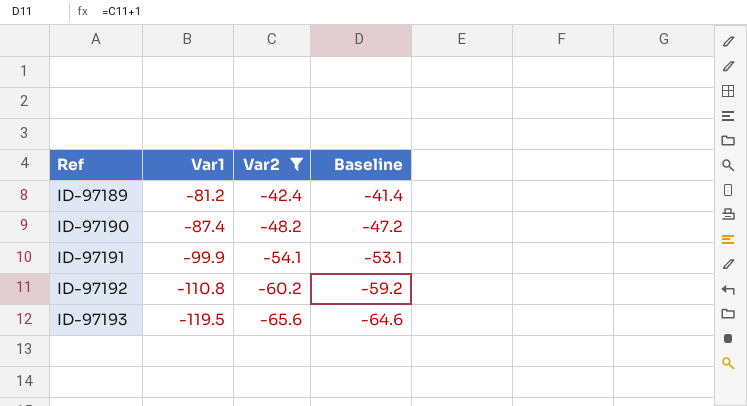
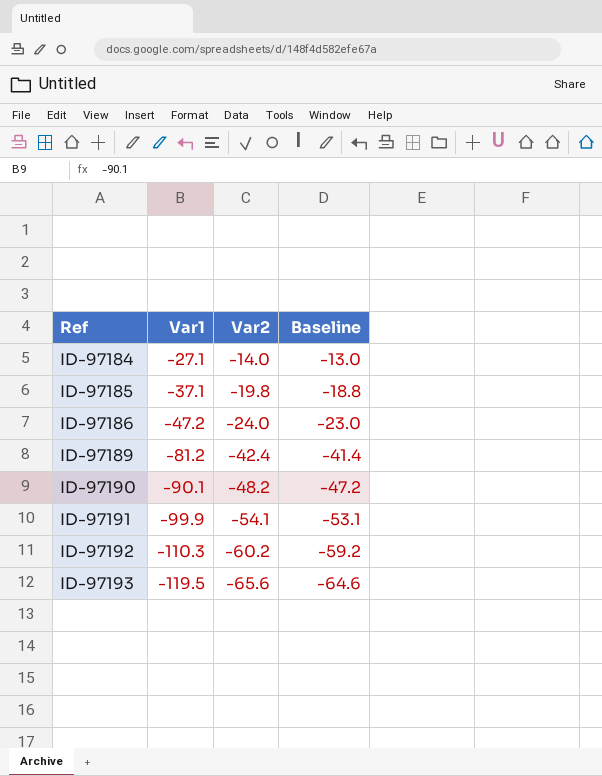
filter: Var2 <= -42.4 -> none
ID-97190 | Var1: -87.4 -> -90.1
ID-97192 | Var1: -110.8 -> -110.3

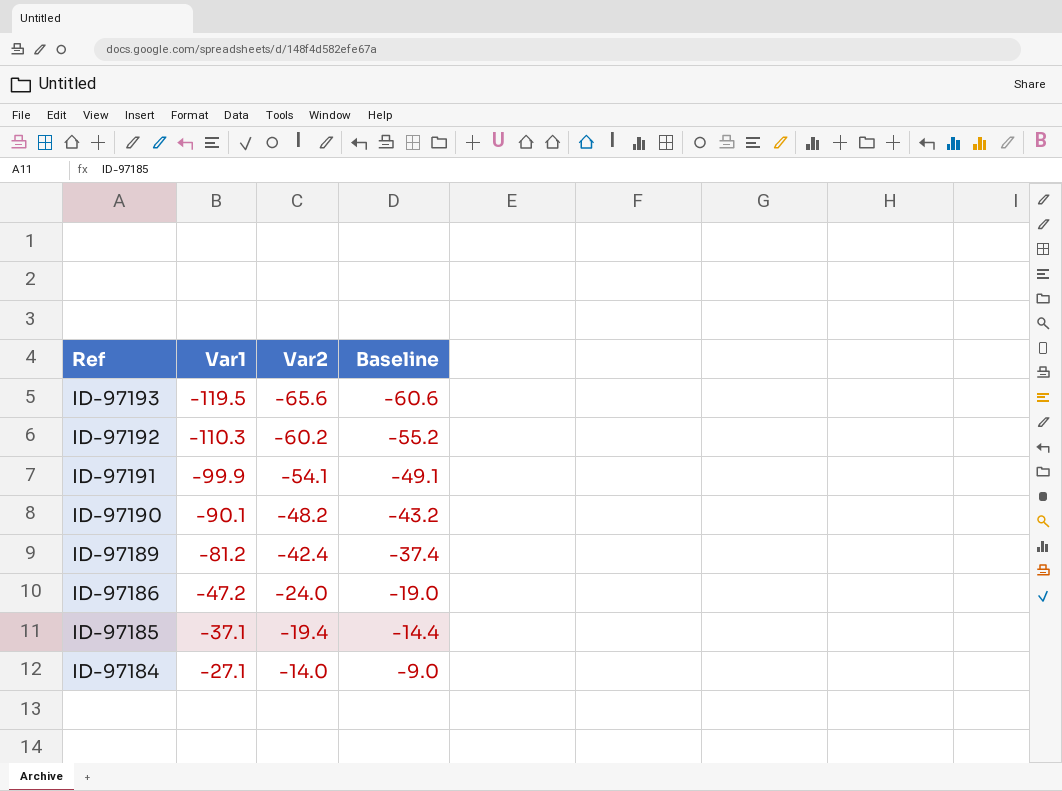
row order: Ref ascending -> Ref descending
column Baseline | formula: [Var2] + 1 -> [Var2] + 5
ID-97185 | Var2: -19.8 -> -19.4

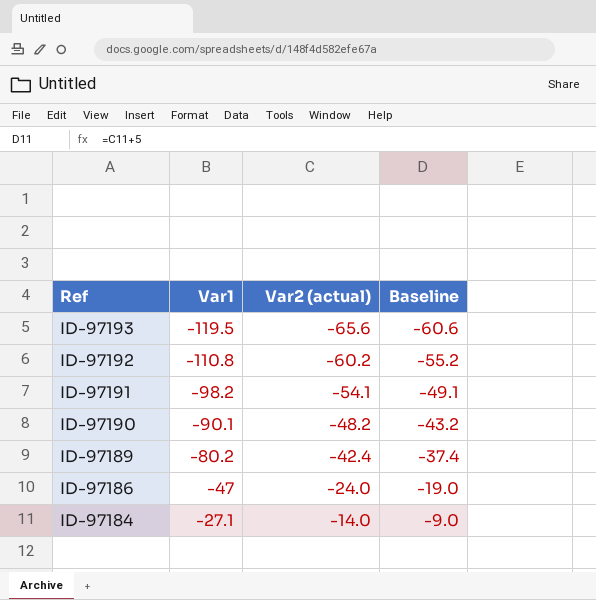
column name: Var2 -> Var2 (actual)
row ID-97185: -37.1 | -19.4 | -14.4 -> none
ID-97192 | Var1: -110.3 -> -110.8
ID-97191 | Var1: -99.9 -> -98.2
ID-97189 | Var1: -81.2 -> -80.2
ID-97186 | Var1: -47.2 -> -47

